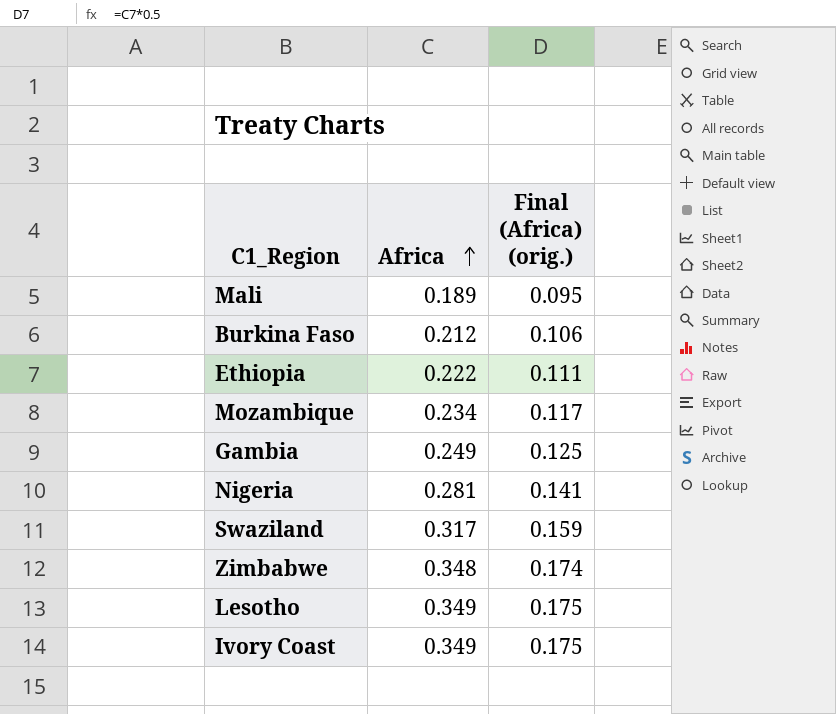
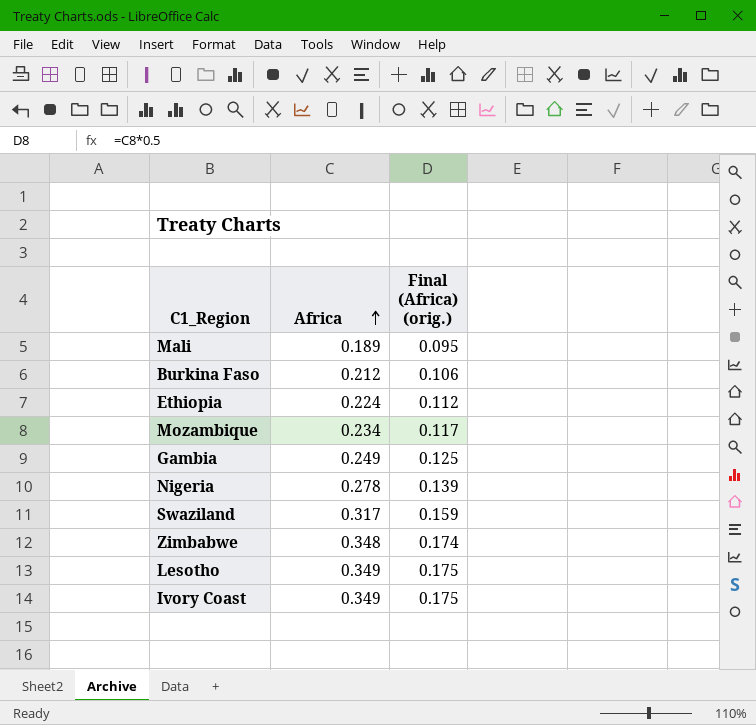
Ethiopia | Africa: 0.222 -> 0.224
Ethiopia | Final (Africa) (orig.): 0.111 -> 0.112
Nigeria | Africa: 0.281 -> 0.278
Nigeria | Final (Africa) (orig.): 0.141 -> 0.139

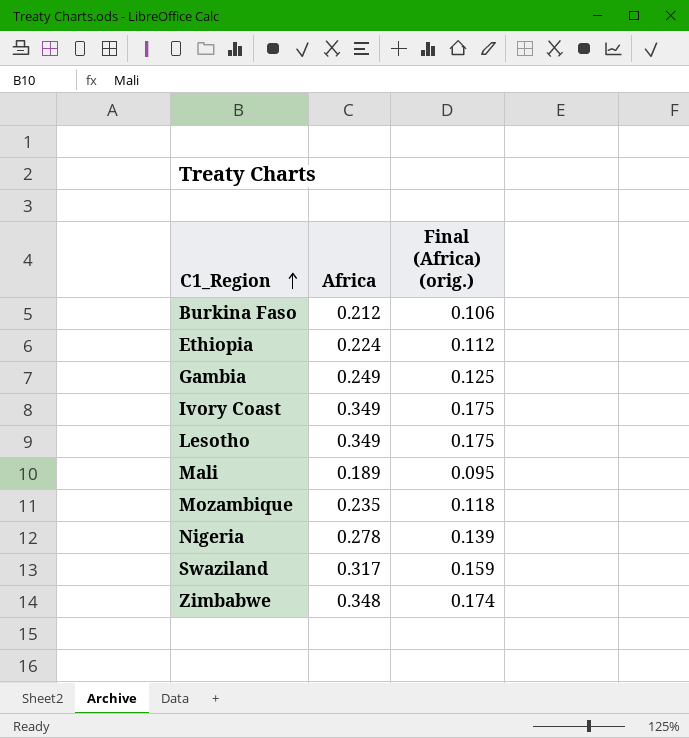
row order: Africa ascending -> C1_Region ascending
Mozambique | Africa: 0.234 -> 0.235
Mozambique | Final (Africa) (orig.): 0.117 -> 0.118

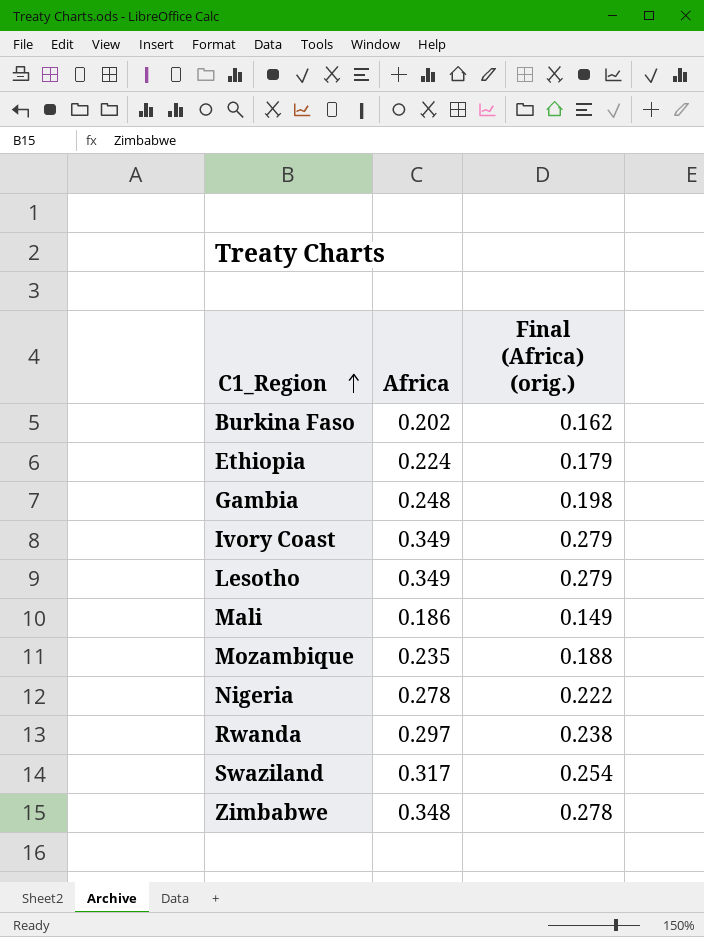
column Final (Africa) (orig.) | formula: [Africa] * 0.5 -> [Africa] * 0.8
Burkina Faso | Africa: 0.212 -> 0.202
Gambia | Africa: 0.249 -> 0.248
Mali | Africa: 0.189 -> 0.186
row Rwanda: none -> 0.297 | 0.238

